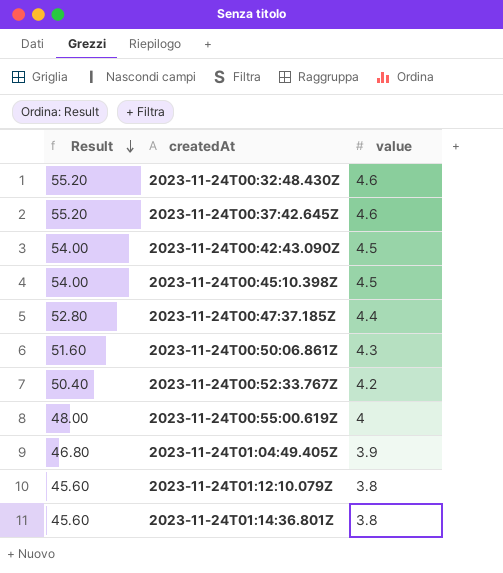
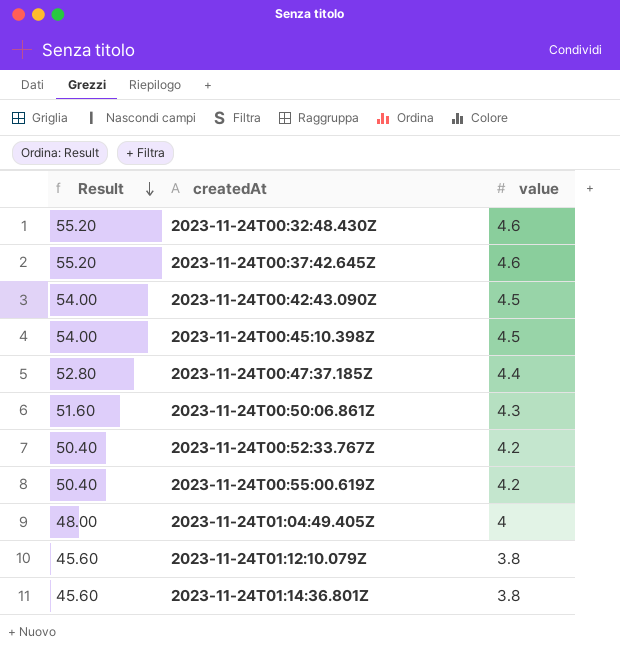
2023-11-24T00:55:00.619Z | Result: 48.00 -> 50.40
2023-11-24T00:55:00.619Z | value: 4 -> 4.2
2023-11-24T01:04:49.405Z | Result: 46.80 -> 48.00
2023-11-24T01:04:49.405Z | value: 3.9 -> 4

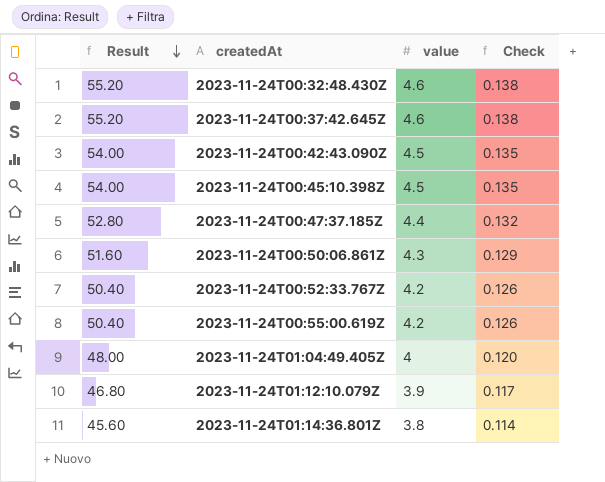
column Check | formula: none -> [value] * 0.03
2023-11-24T01:12:10.079Z | Result: 45.60 -> 46.80
2023-11-24T01:12:10.079Z | value: 3.8 -> 3.9

